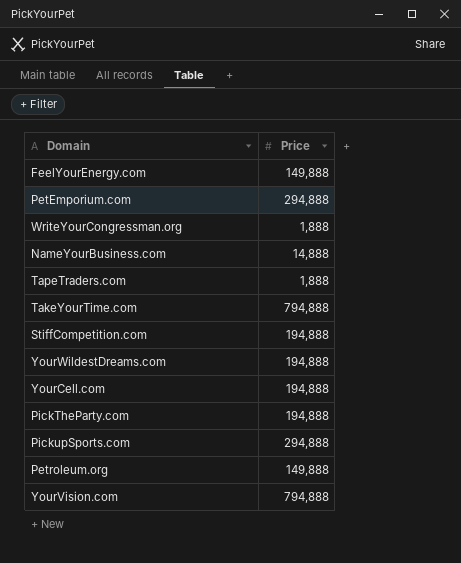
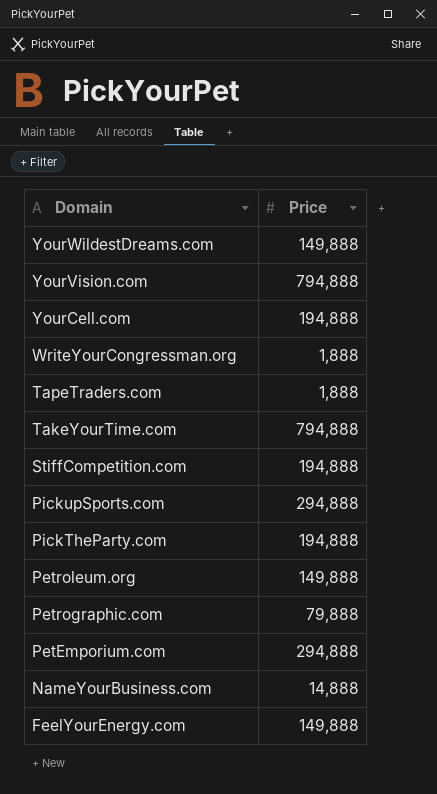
row order: none -> Domain descending
YourWildestDreams.com | Price: 194,888 -> 149,888
row Petrographic.com: none -> 79,888

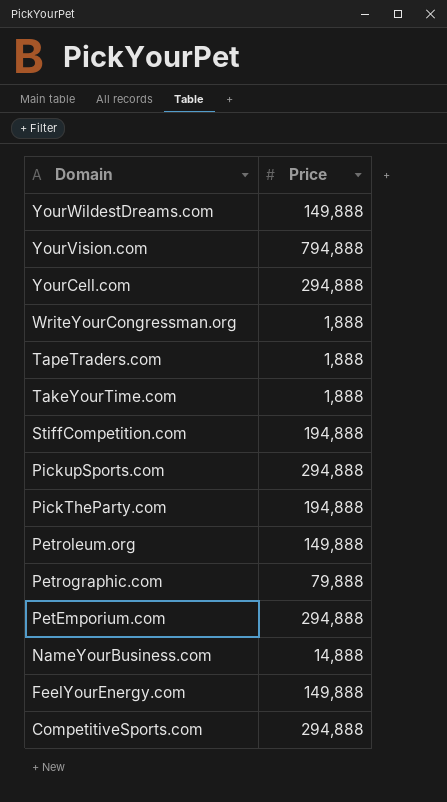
YourCell.com | Price: 194,888 -> 294,888
TakeYourTime.com | Price: 794,888 -> 1,888
row CompetitiveSports.com: none -> 294,888

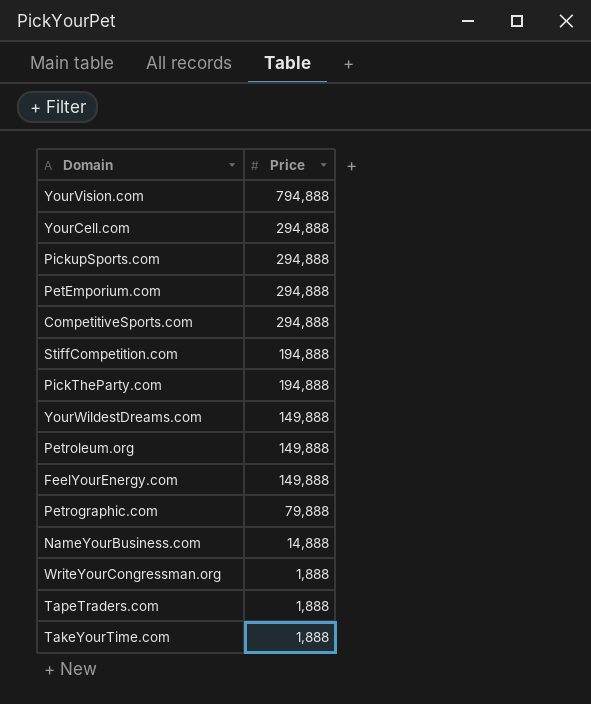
row order: Domain descending -> Price descending

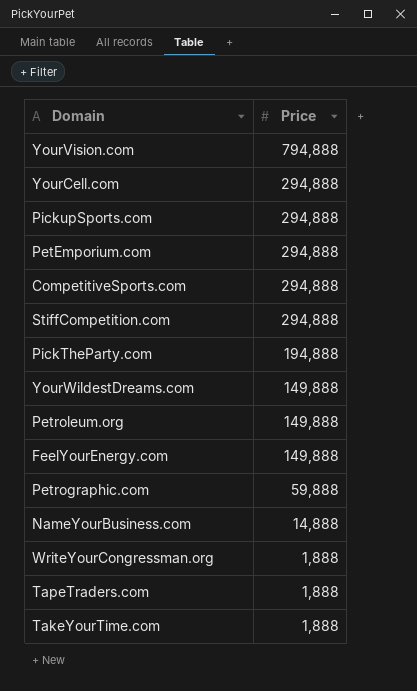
StiffCompetition.com | Price: 194,888 -> 294,888
Petrographic.com | Price: 79,888 -> 59,888

